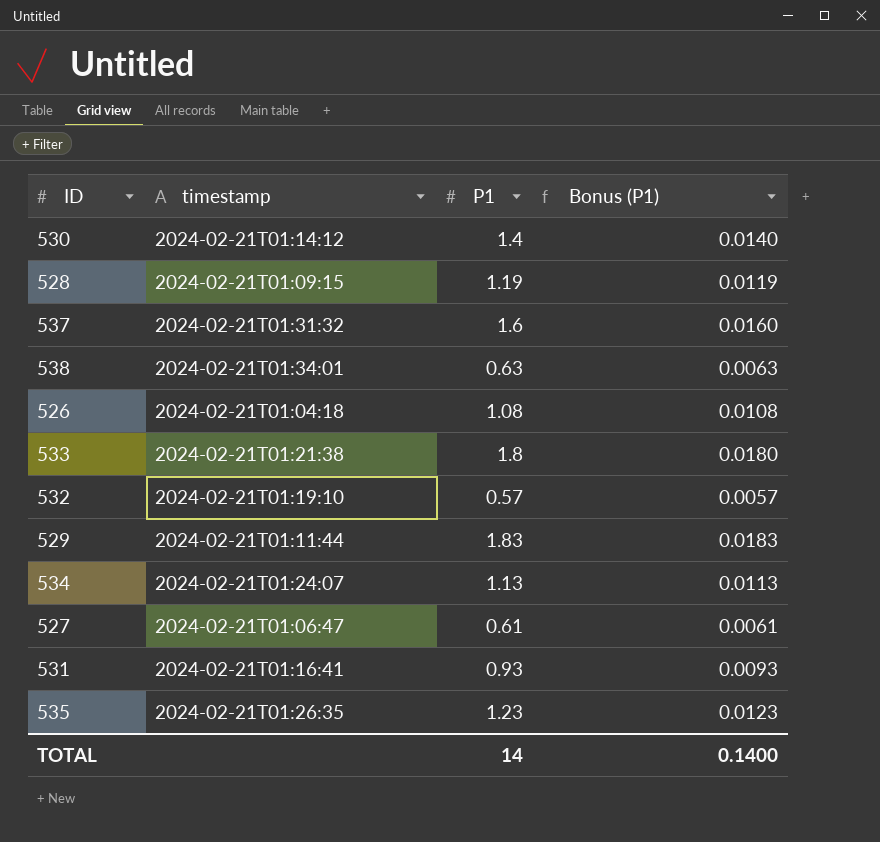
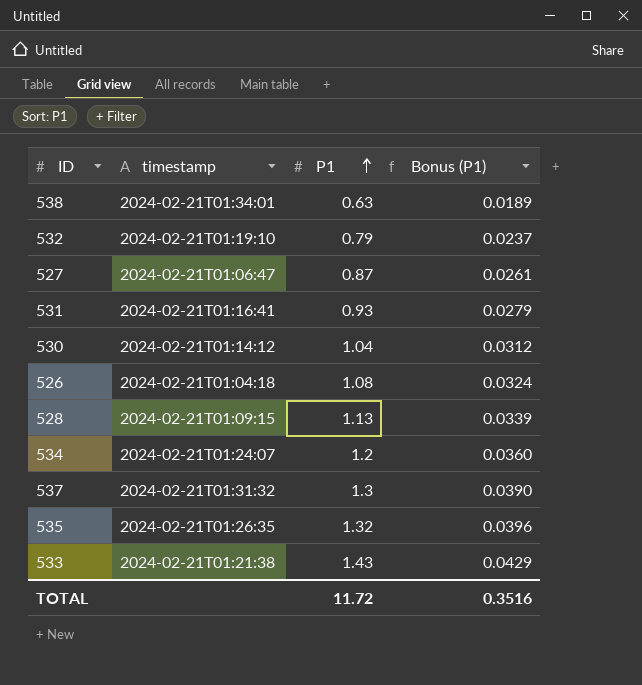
row order: none -> P1 ascending
column Bonus (P1) | formula: [P1] * 0.01 -> [P1] * 0.03
row 529: 2024-02-21T01:11:44 | 1.83 | 0.0183 -> none
532 | P1: 0.57 -> 0.79
527 | P1: 0.61 -> 0.87
530 | P1: 1.4 -> 1.04
528 | P1: 1.19 -> 1.13
534 | P1: 1.13 -> 1.2
537 | P1: 1.6 -> 1.3
535 | P1: 1.23 -> 1.32
533 | P1: 1.8 -> 1.43
TOTAL | P1: 14 -> 11.72
TOTAL | Bonus (P1): 0.1400 -> 0.3516

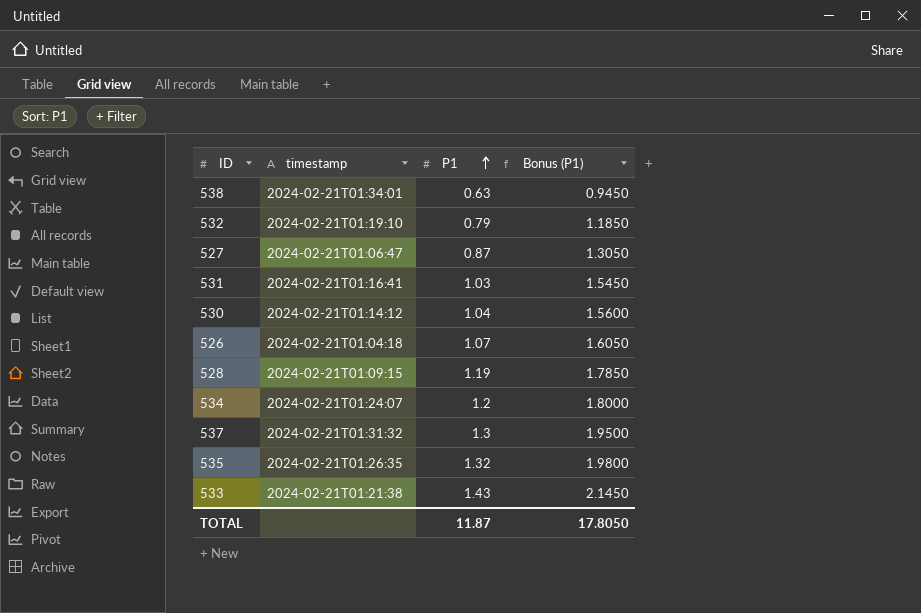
column Bonus (P1) | formula: [P1] * 0.03 -> [P1] * 1.5
531 | P1: 0.93 -> 1.03
526 | P1: 1.08 -> 1.07
528 | P1: 1.13 -> 1.19
TOTAL | P1: 11.72 -> 11.87
TOTAL | Bonus (P1): 0.3516 -> 17.8050

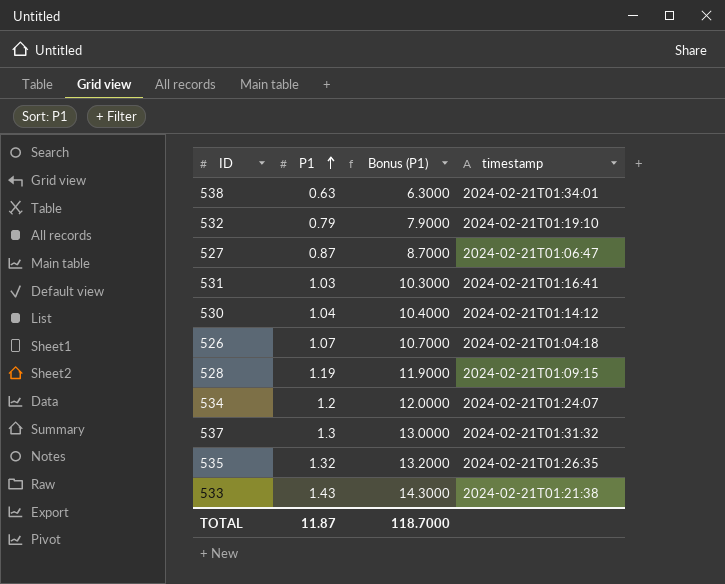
column Bonus (P1) | formula: [P1] * 1.5 -> [P1] * 10
column timestamp | position: 2 -> 4
TOTAL | Bonus (P1): 17.8050 -> 118.7000

